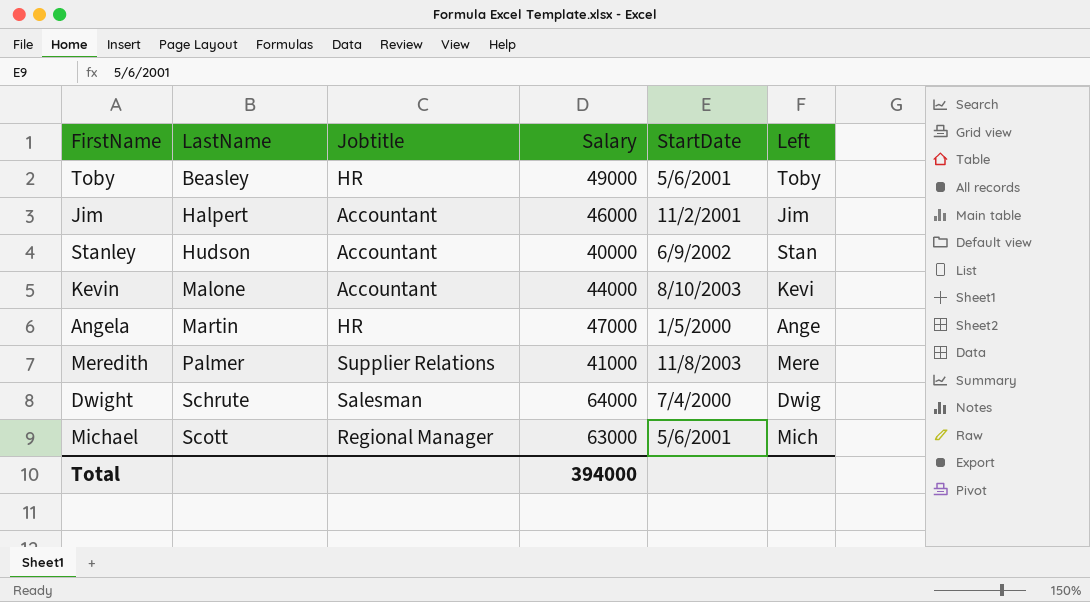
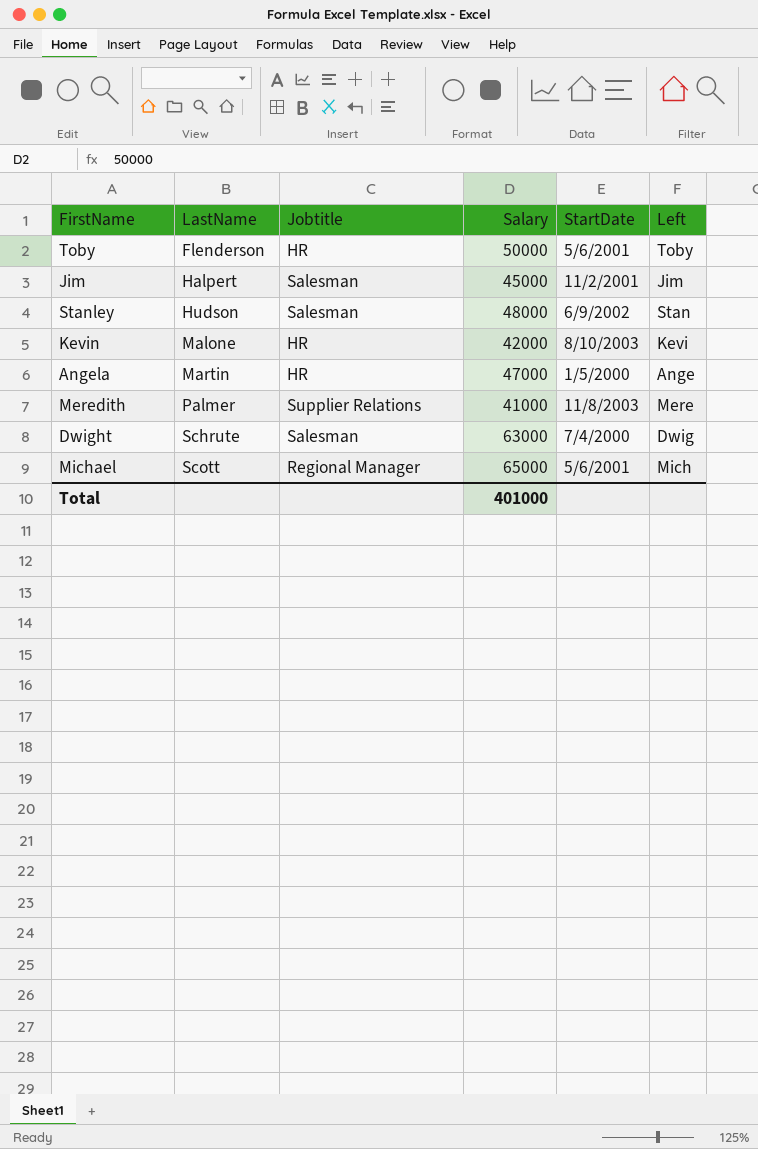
Toby | LastName: Beasley -> Flenderson
Toby | Salary: 49000 -> 50000
Jim | Jobtitle: Accountant -> Salesman
Jim | Salary: 46000 -> 45000
Stanley | Jobtitle: Accountant -> Salesman
Stanley | Salary: 40000 -> 48000
Kevin | Jobtitle: Accountant -> HR
Kevin | Salary: 44000 -> 42000
Dwight | Salary: 64000 -> 63000
Michael | Salary: 63000 -> 65000
Total | Salary: 394000 -> 401000

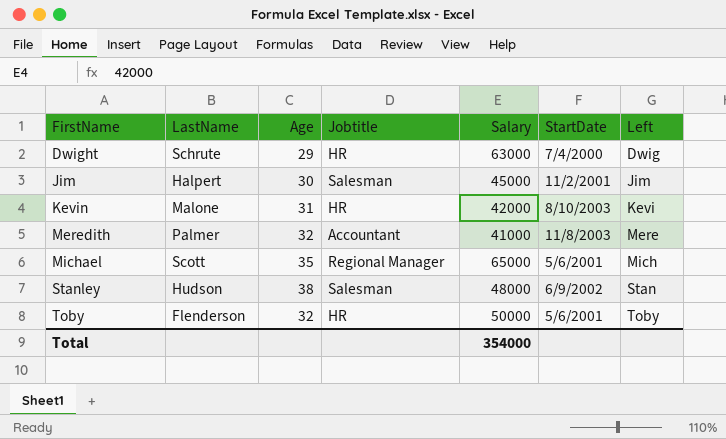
row order: LastName ascending -> FirstName ascending
column Age | position: none -> 3
row Angela: Martin | HR | 47000 | 1/5/2000 | Ange -> none
Dwight | Jobtitle: Salesman -> HR
Meredith | Jobtitle: Supplier Relations -> Accountant
Total | Salary: 401000 -> 354000

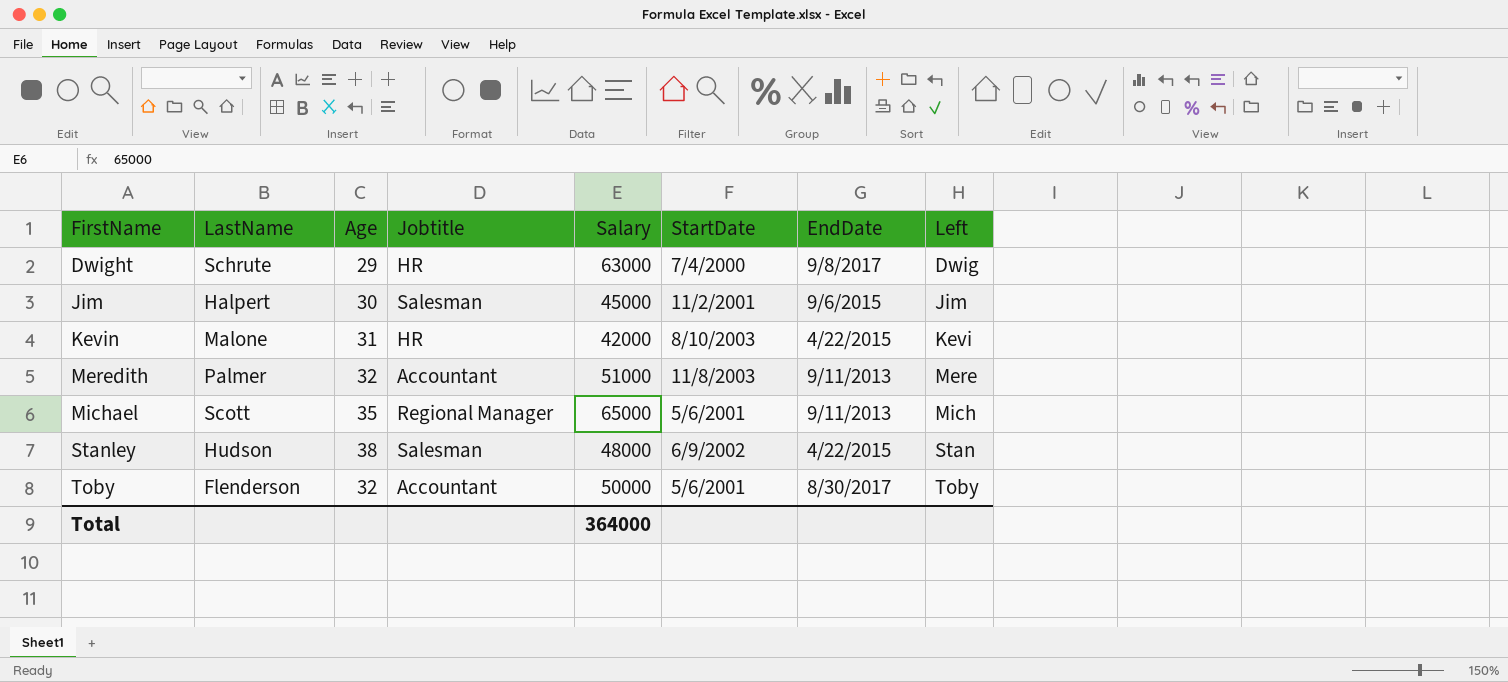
column EndDate | position: none -> 7
Meredith | Salary: 41000 -> 51000
Toby | Jobtitle: HR -> Accountant
Total | Salary: 354000 -> 364000

